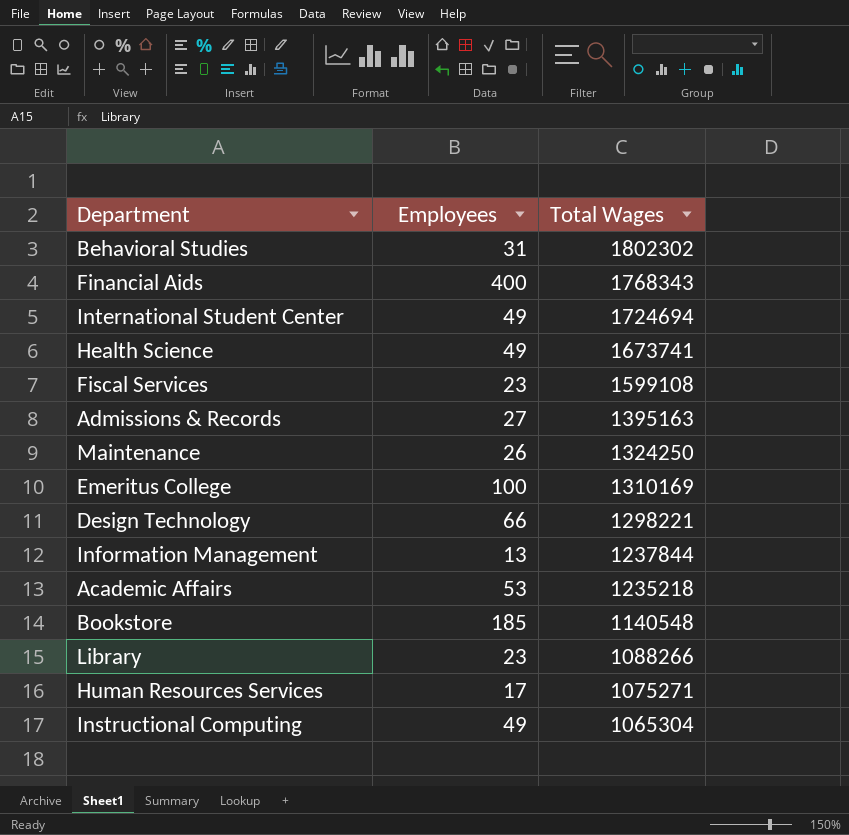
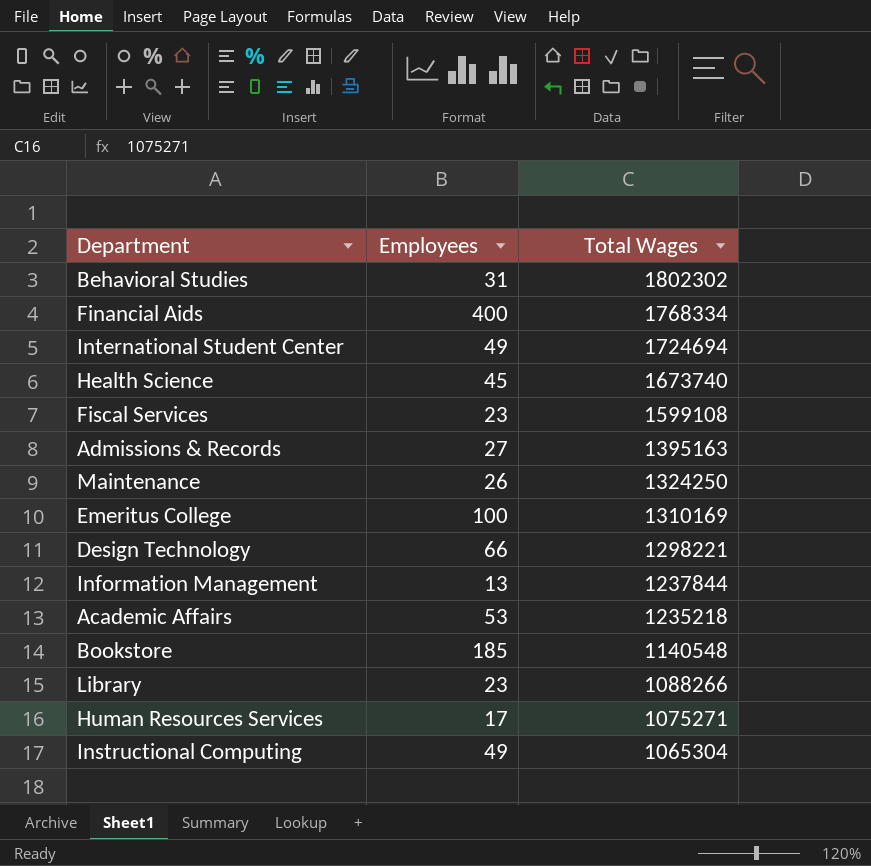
Financial Aids | Total Wages: 1768343 -> 1768334
Health Science | Employees: 49 -> 45
Health Science | Total Wages: 1673741 -> 1673740

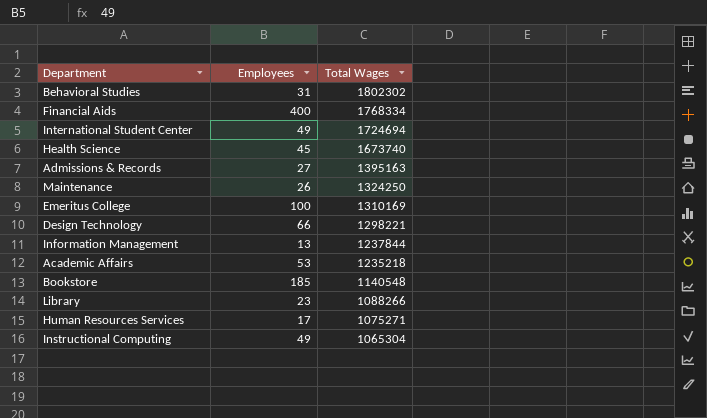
row Fiscal Services: 23 | 1599108 -> none

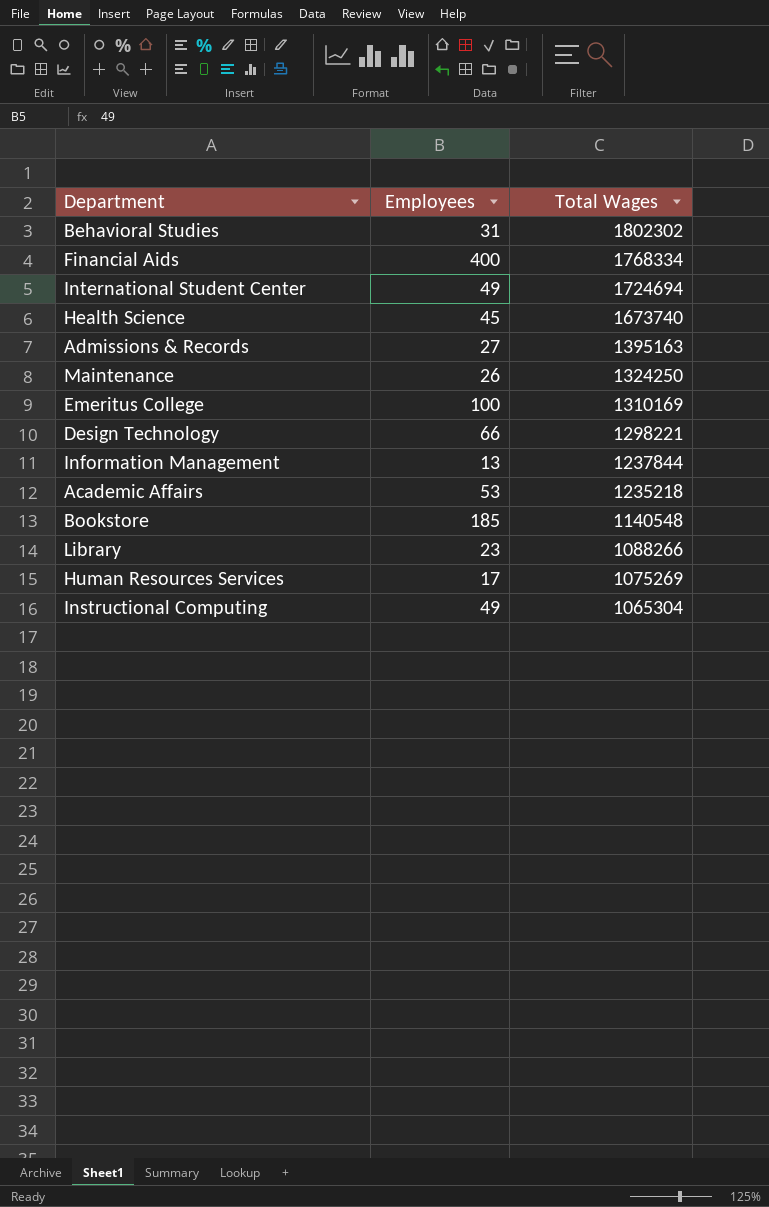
Human Resources Services | Total Wages: 1075271 -> 1075269

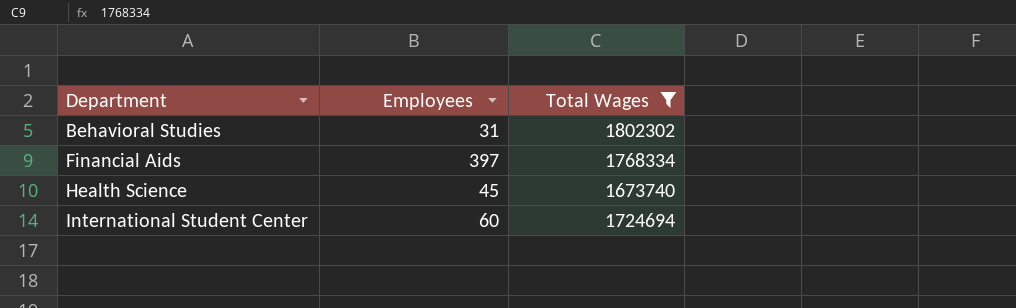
filter: none -> Total Wages >= 1673740
row order: Total Wages descending -> Department ascending
Financial Aids | Employees: 400 -> 397
International Student Center | Employees: 49 -> 60

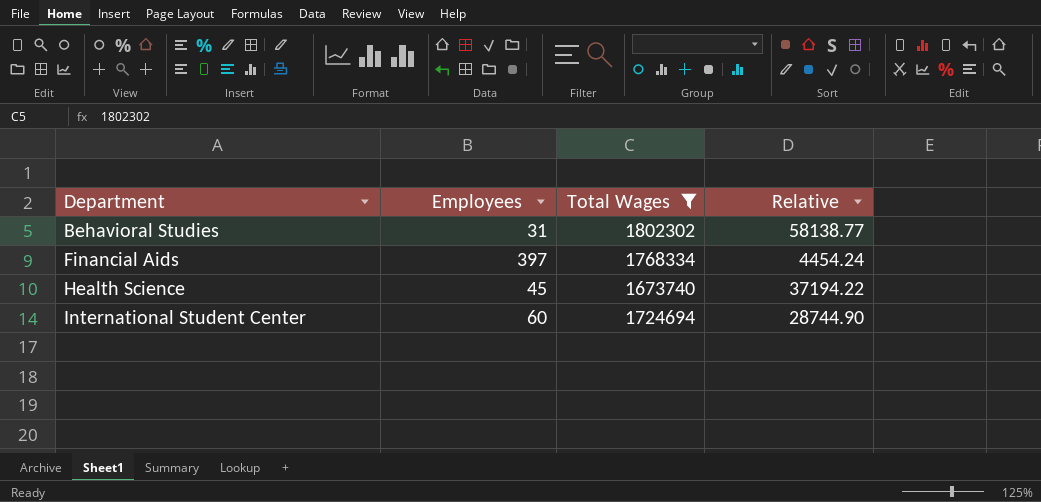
column Relative | formula: none -> [Total Wages] / [Employees]

